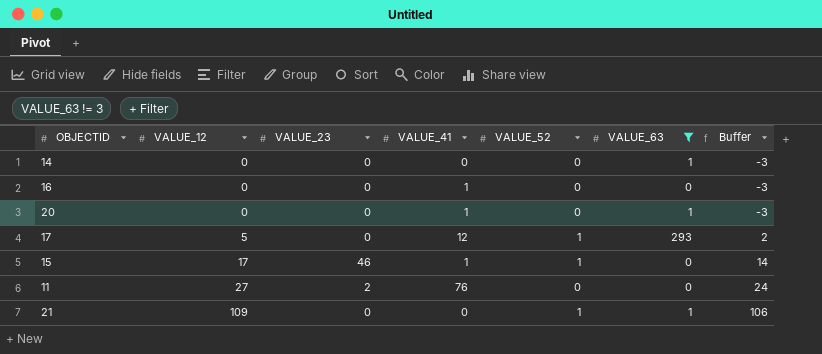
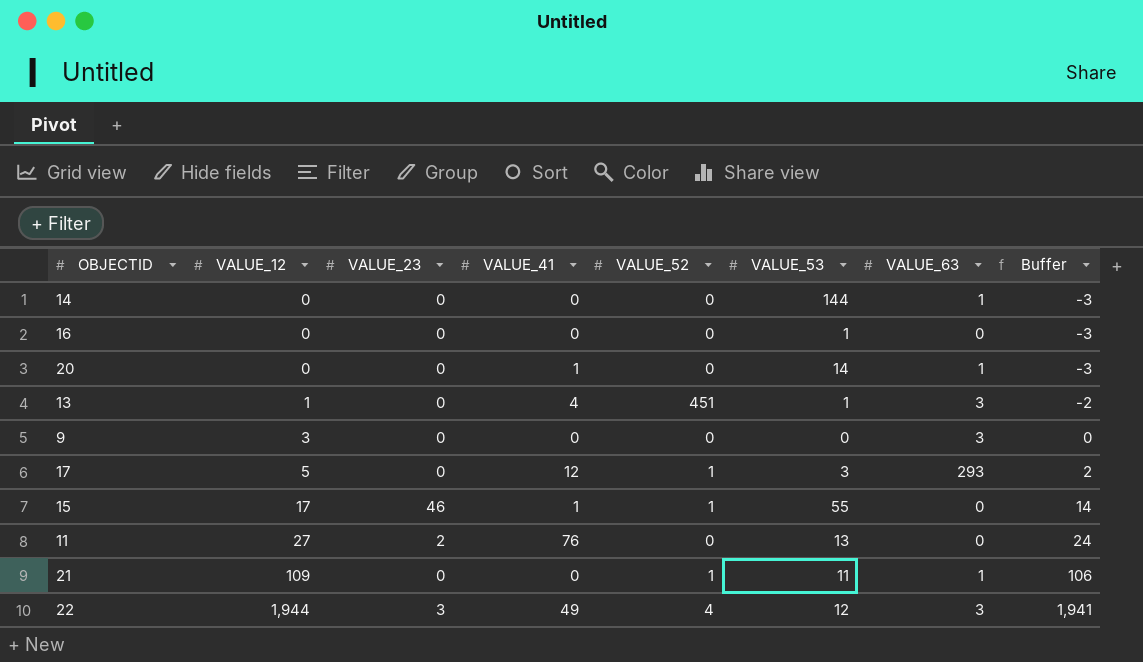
filter: VALUE_63 != 3 -> none
column VALUE_53 | position: none -> 6
16 | VALUE_41: 1 -> 0

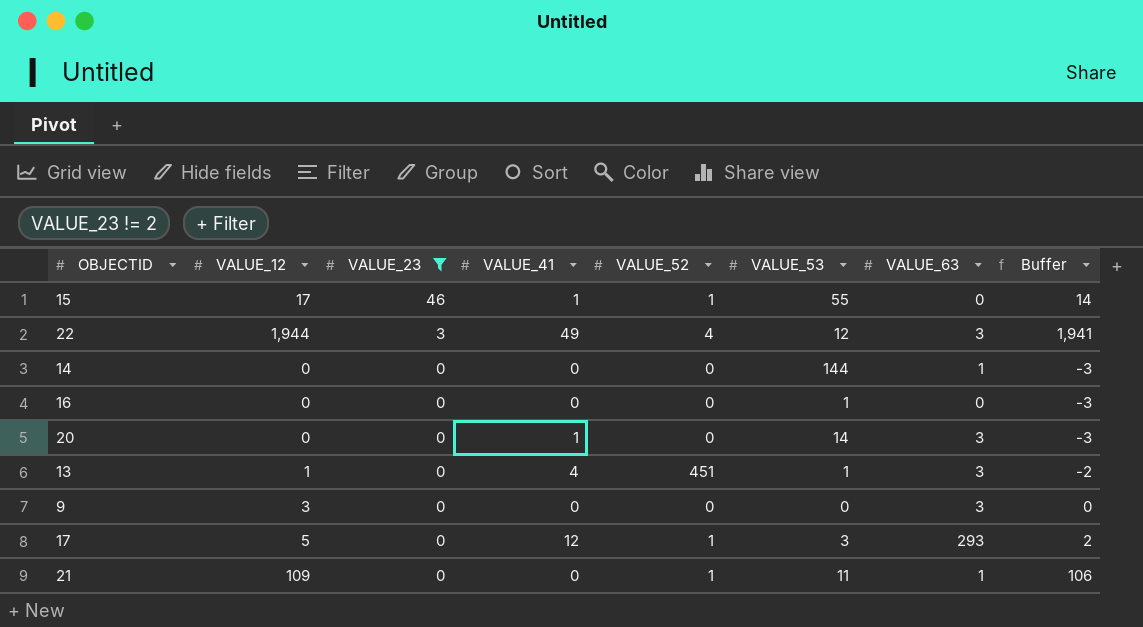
filter: none -> VALUE_23 != 2
row order: VALUE_12 ascending -> VALUE_23 descending
20 | VALUE_63: 1 -> 3

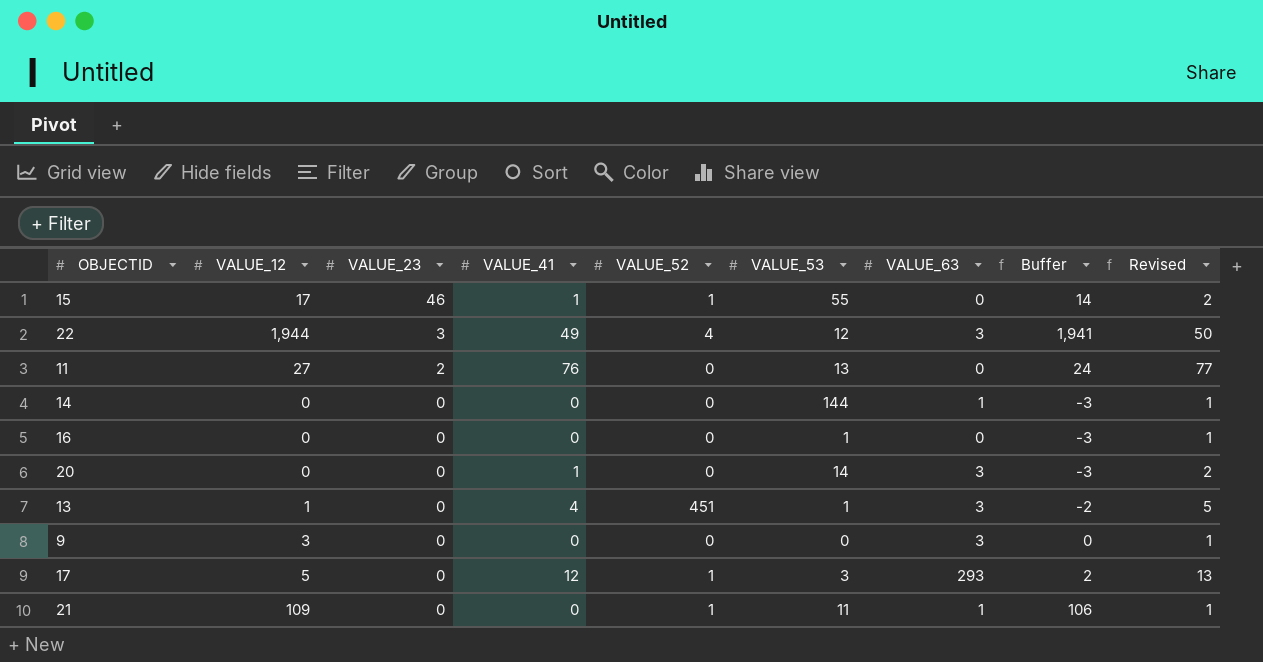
filter: VALUE_23 != 2 -> none
column Revised | formula: none -> [VALUE_41] + 1

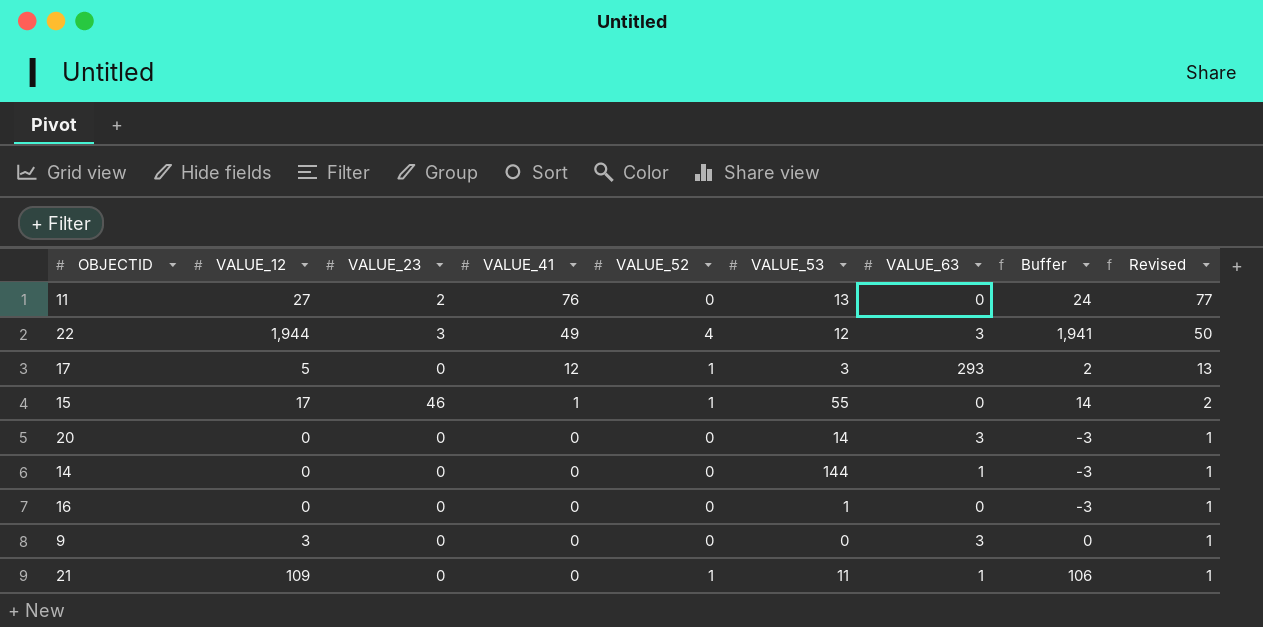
row order: VALUE_23 descending -> VALUE_41 descending
row 13: 1 | 0 | 4 | 451 | 1 | 3 | -2 | 5 -> none
20 | VALUE_41: 1 -> 0
20 | Revised: 2 -> 1

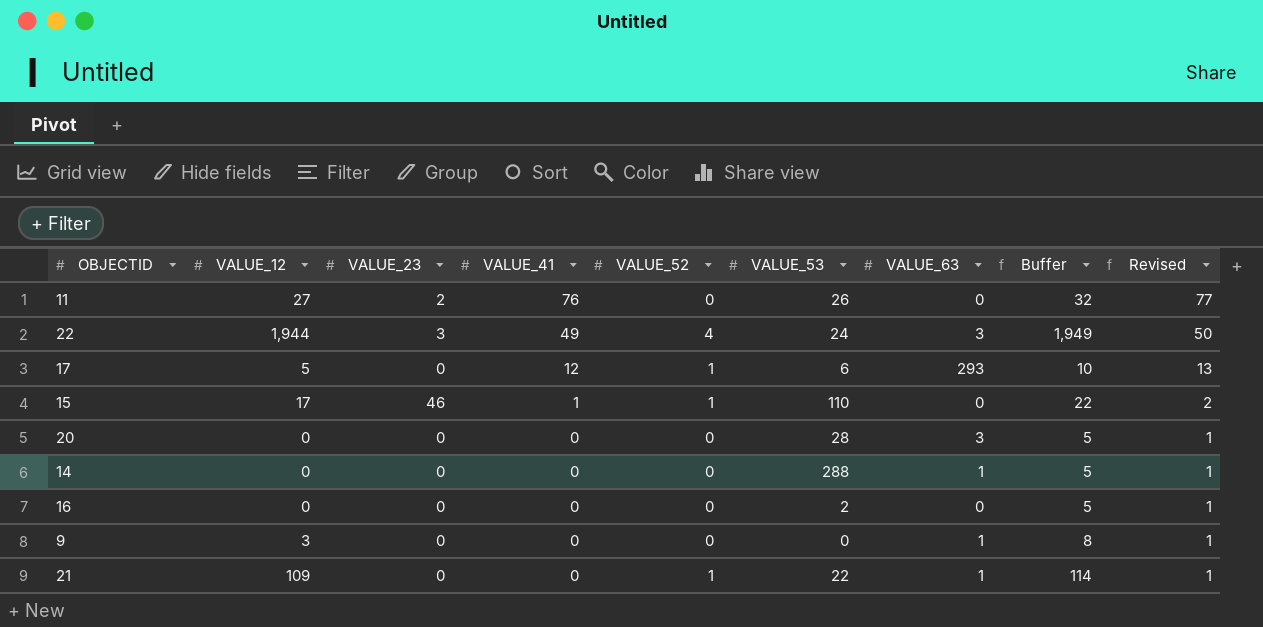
column Buffer | formula: [VALUE_12] - 3 -> [VALUE_12] + 5
11 | VALUE_53: 13 -> 26
22 | VALUE_53: 12 -> 24
17 | VALUE_53: 3 -> 6
15 | VALUE_53: 55 -> 110
20 | VALUE_53: 14 -> 28
14 | VALUE_53: 144 -> 288
16 | VALUE_53: 1 -> 2
9 | VALUE_63: 3 -> 1
21 | VALUE_53: 11 -> 22

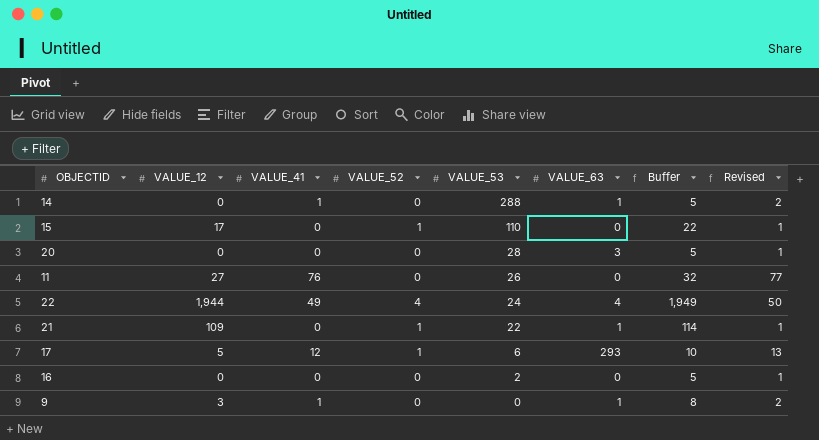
row order: VALUE_41 descending -> VALUE_53 descending
column VALUE_23 | position: 3 -> none
14 | VALUE_41: 0 -> 1
14 | Revised: 1 -> 2
15 | VALUE_41: 1 -> 0
15 | Revised: 2 -> 1
22 | VALUE_63: 3 -> 4
9 | VALUE_41: 0 -> 1
9 | Revised: 1 -> 2

